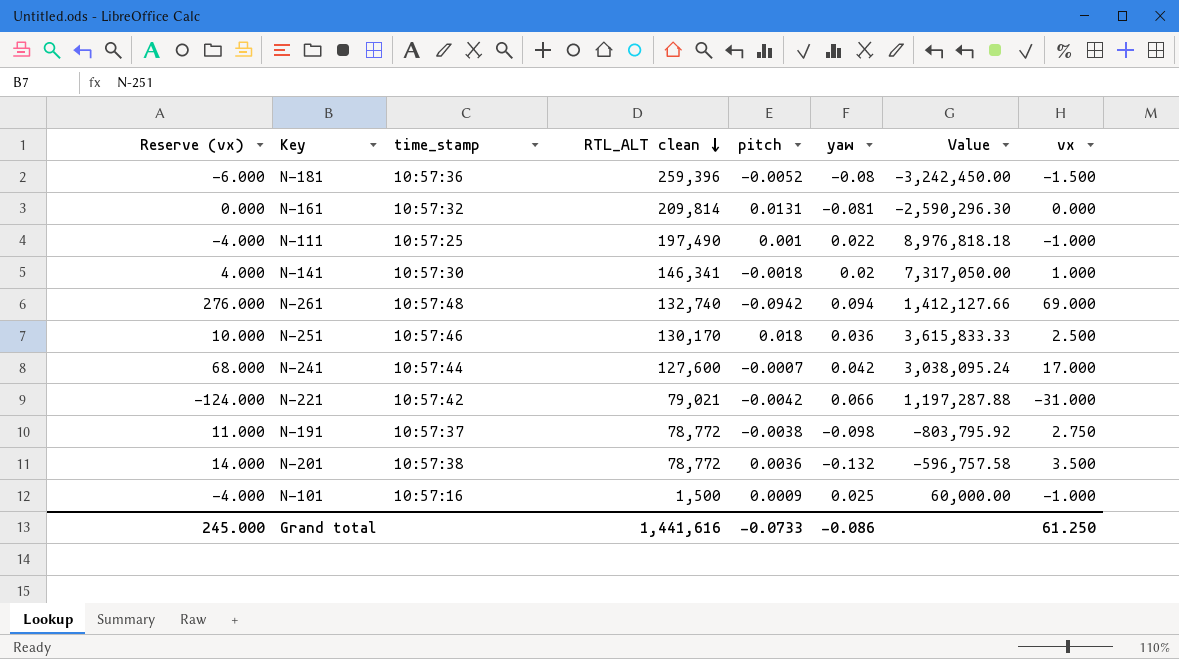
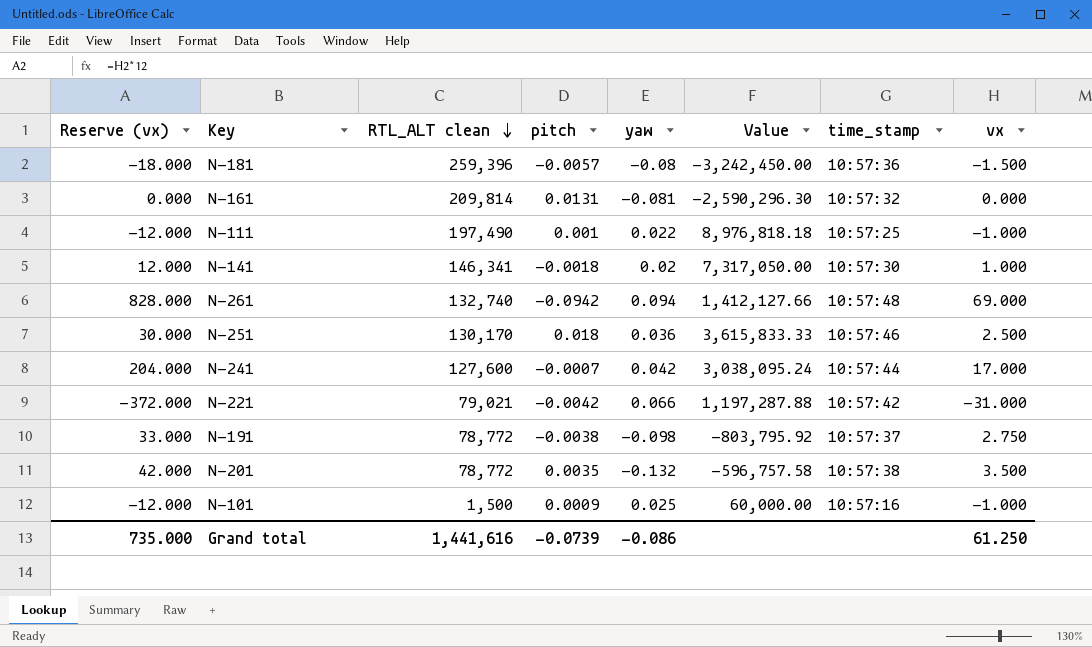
column Reserve (vx) | formula: [vx] * 4 -> [vx] * 12
column time_stamp | position: 3 -> 7
N-181 | pitch: -0.0052 -> -0.0057
N-201 | pitch: 0.0036 -> 0.0035
Grand total | Reserve (vx): 245.000 -> 735.000
Grand total | pitch: -0.0733 -> -0.0739

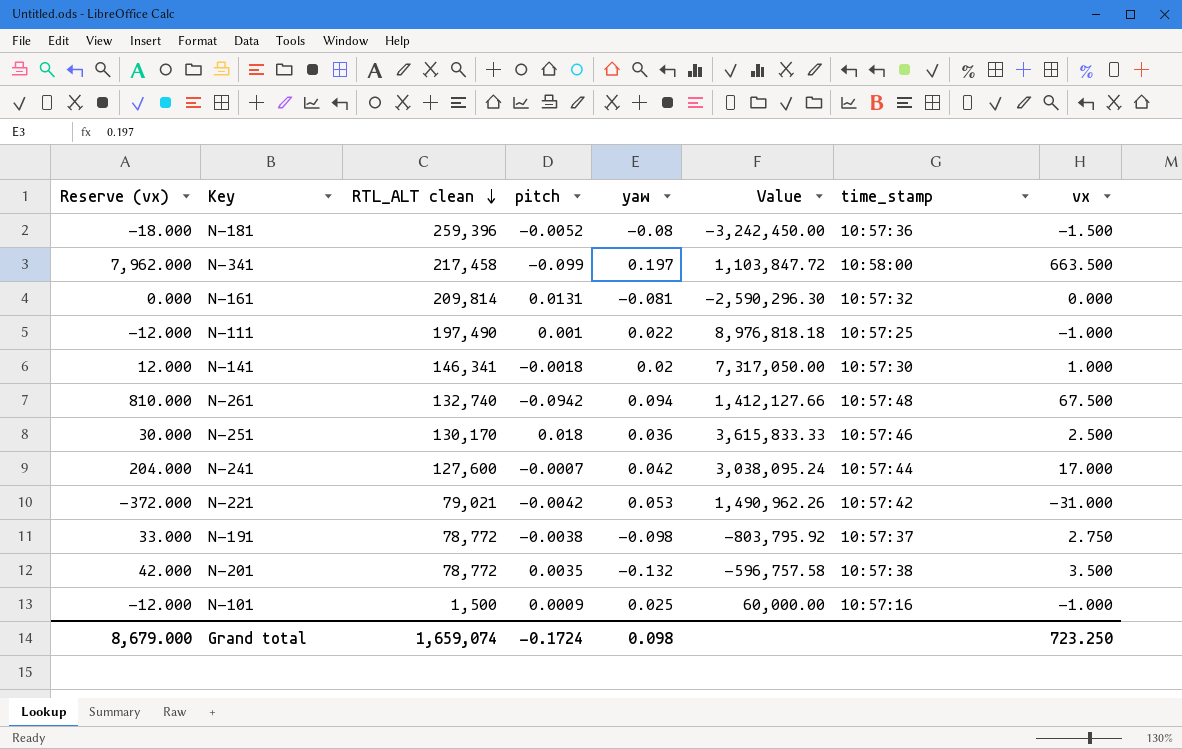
N-181 | pitch: -0.0057 -> -0.0052
row N-341: none -> 7,962.000 | 217,458 | -0.099 | 0.197 | 1,103,847.72 | 10:58:00 | 663.500
N-261 | Reserve (vx): 828.000 -> 810.000
N-261 | vx: 69.000 -> 67.500
N-221 | yaw: 0.066 -> 0.053
N-221 | Value: 1,197,287.88 -> 1,490,962.26
Grand total | Reserve (vx): 735.000 -> 8,679.000
Grand total | RTL_ALT clean: 1,441,616 -> 1,659,074
Grand total | pitch: -0.0739 -> -0.1724
Grand total | yaw: -0.086 -> 0.098
Grand total | vx: 61.250 -> 723.250

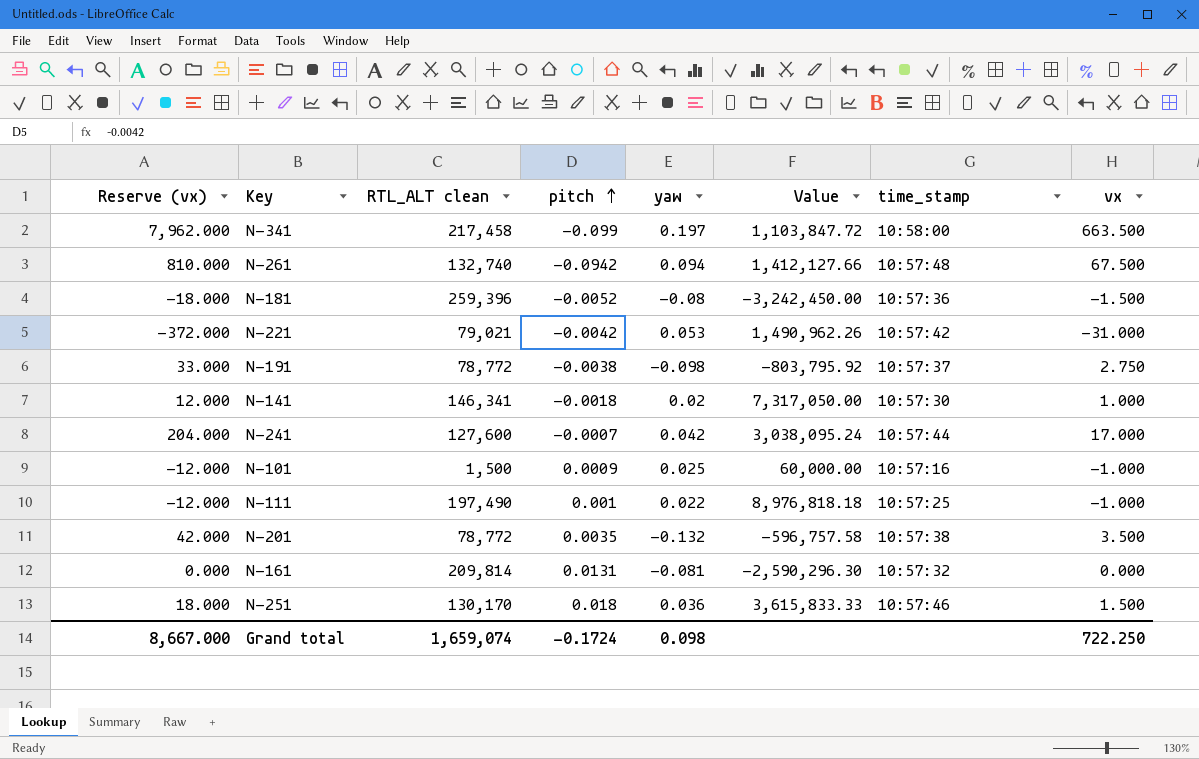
row order: RTL_ALT clean descending -> pitch ascending
N-251 | Reserve (vx): 30.000 -> 18.000
N-251 | vx: 2.500 -> 1.500
Grand total | Reserve (vx): 8,679.000 -> 8,667.000
Grand total | vx: 723.250 -> 722.250

